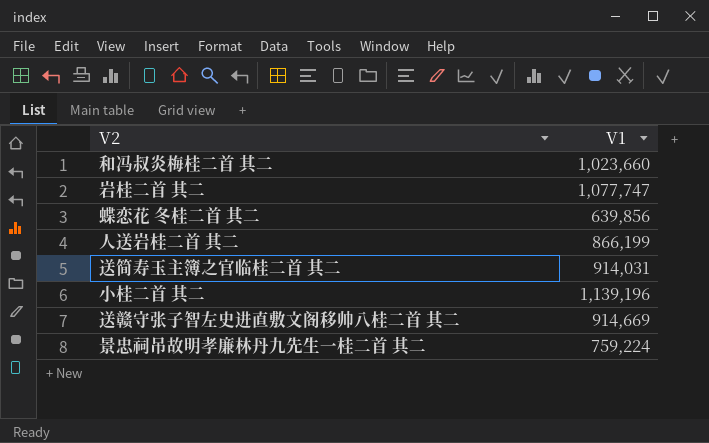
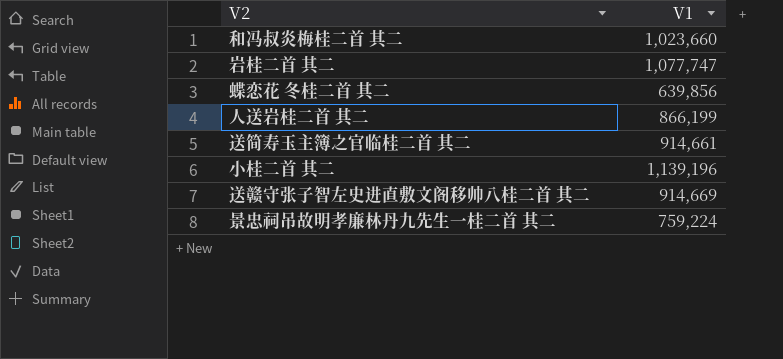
送简寿玉主簿之官临桂二首 其二 | V1: 914,031 -> 914,661

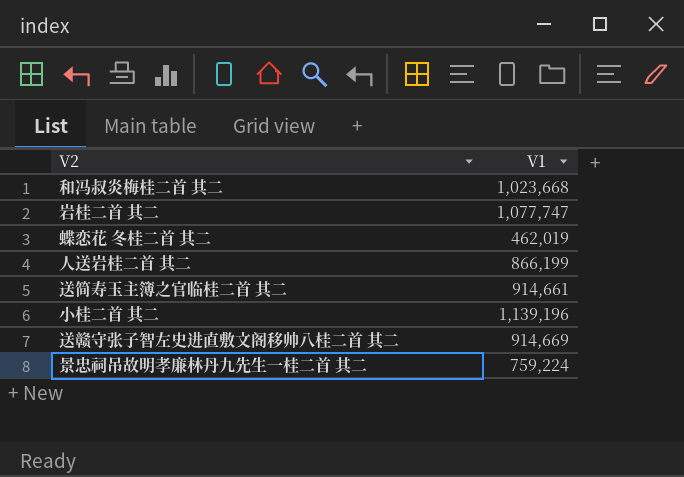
和冯叔炎梅桂二首 其二 | V1: 1,023,660 -> 1,023,668
蝶恋花 冬桂二首 其二 | V1: 639,856 -> 462,019

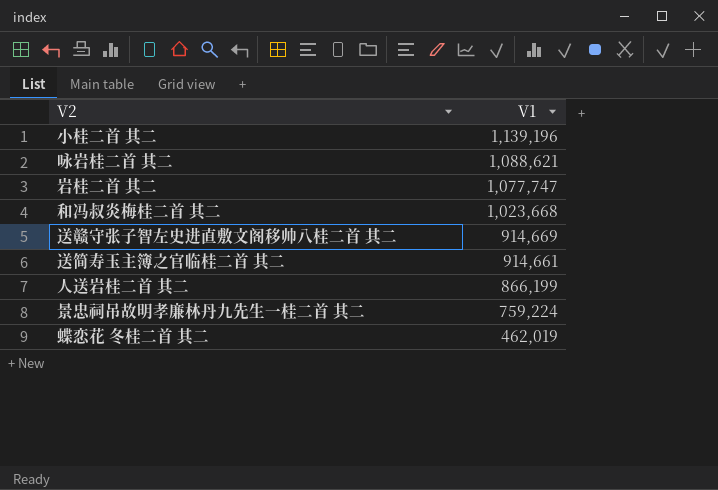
row order: none -> V1 descending
row 咏岩桂二首 其二: none -> 1,088,621

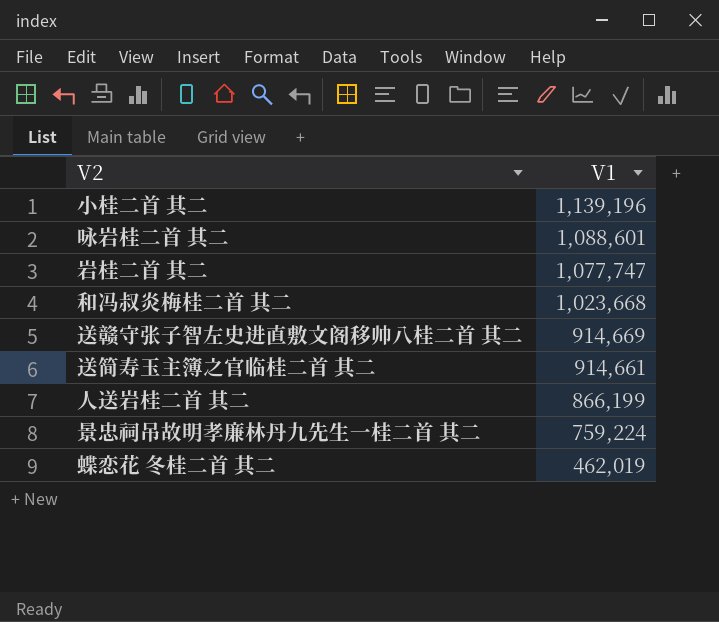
咏岩桂二首 其二 | V1: 1,088,621 -> 1,088,601

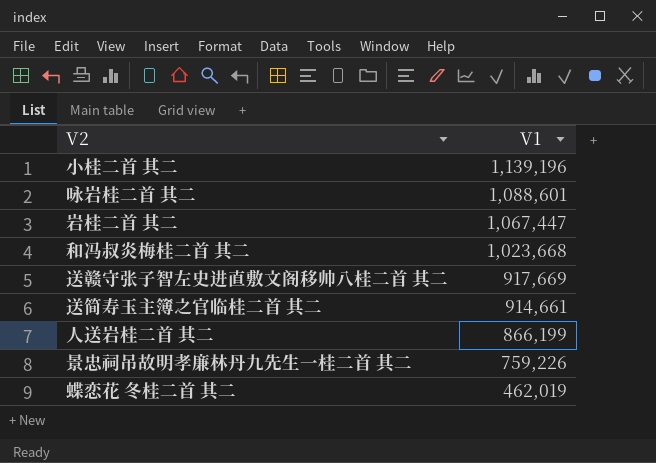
岩桂二首 其二 | V1: 1,077,747 -> 1,067,447
送赣守张子智左史进直敷文阁移帅八桂二首 其二 | V1: 914,669 -> 917,669
景忠祠吊故明孝廉林丹九先生一桂二首 其二 | V1: 759,224 -> 759,226

